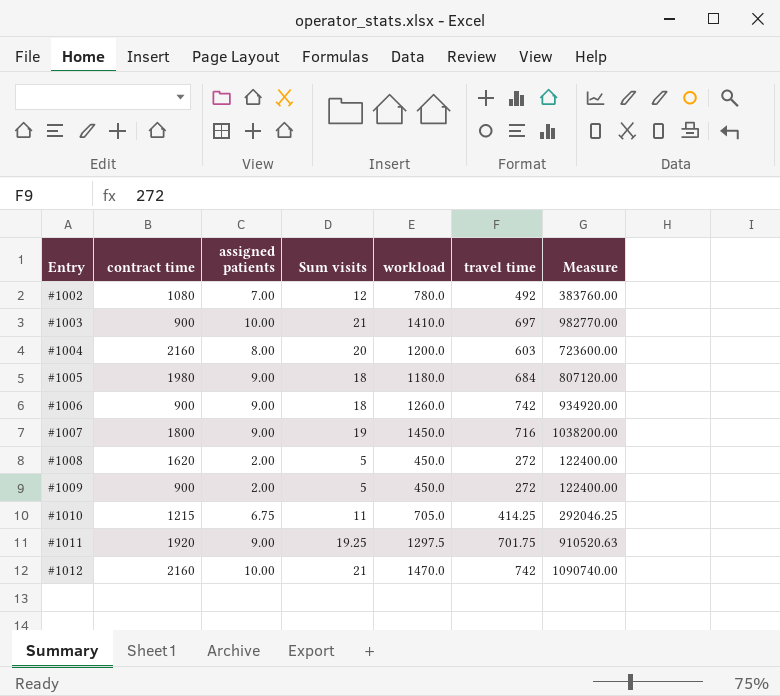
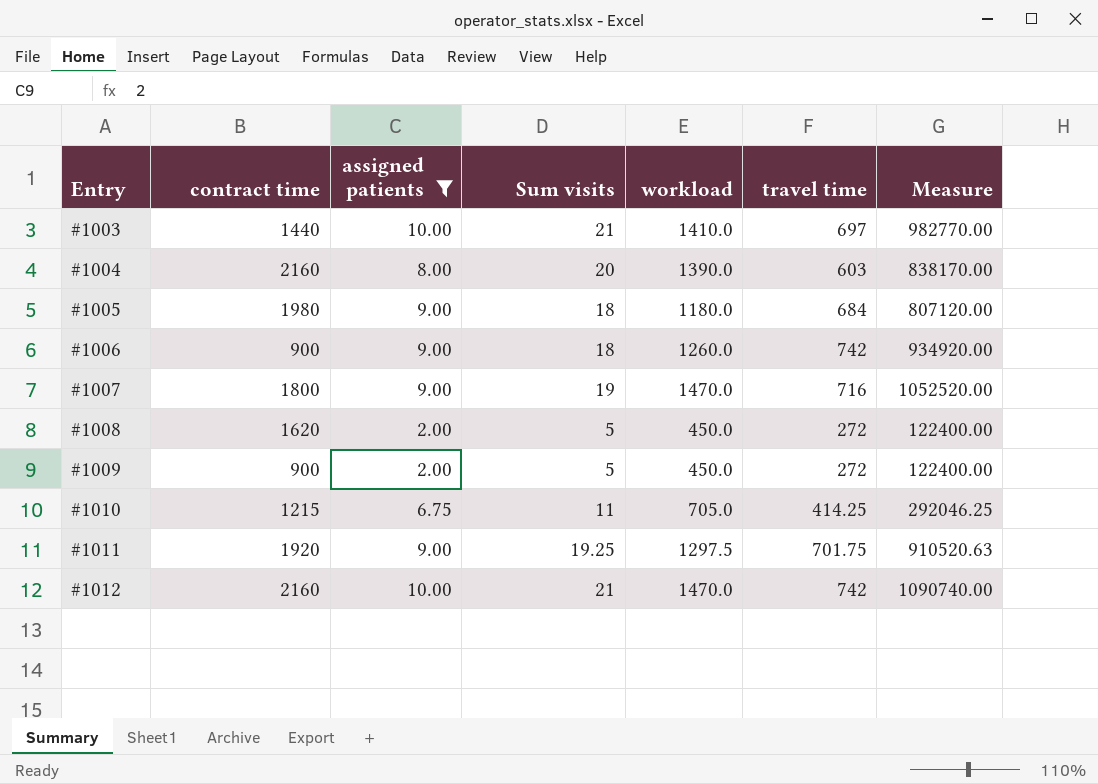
filter: none -> assigned patients != 7.00
#1003 | contract time: 900 -> 1440
#1004 | workload: 1200.0 -> 1390.0
#1004 | Measure: 723600.00 -> 838170.00
#1007 | workload: 1450.0 -> 1470.0
#1007 | Measure: 1038200.00 -> 1052520.00

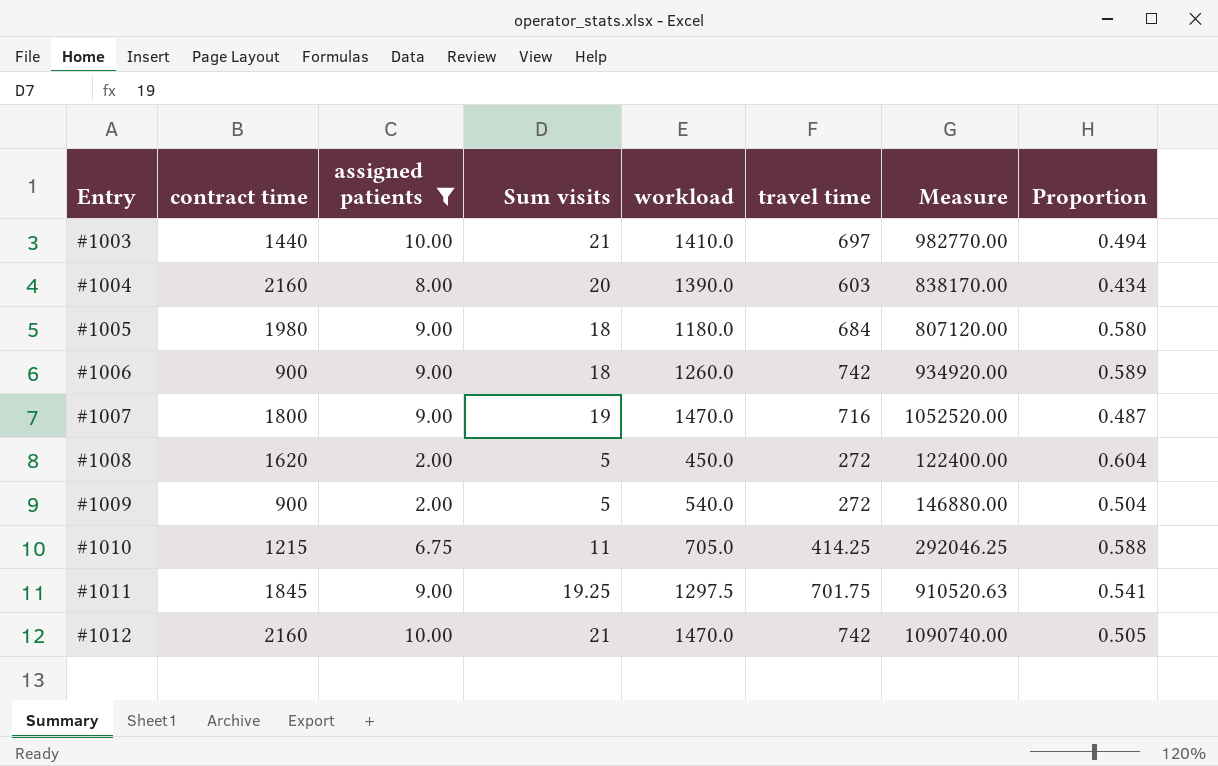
column Proportion | formula: none -> [travel time] / [workload]
#1009 | workload: 450.0 -> 540.0
#1009 | Measure: 122400.00 -> 146880.00
#1011 | contract time: 1920 -> 1845

